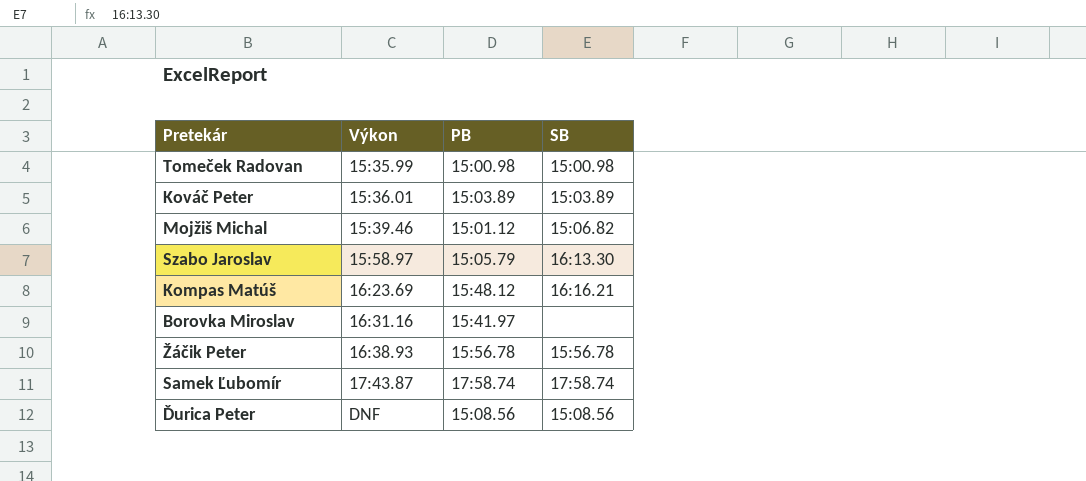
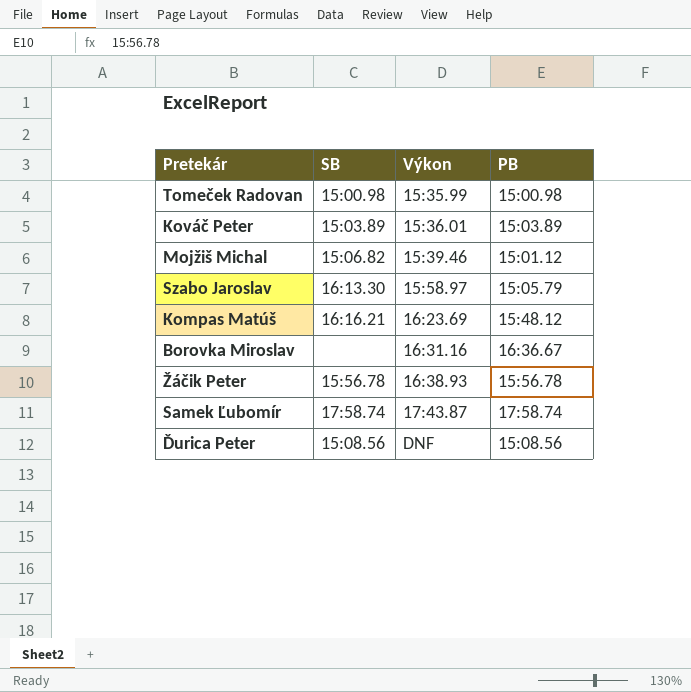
column SB | position: 4 -> 2
Borovka Miroslav | PB: 15:41.97 -> 16:36.67

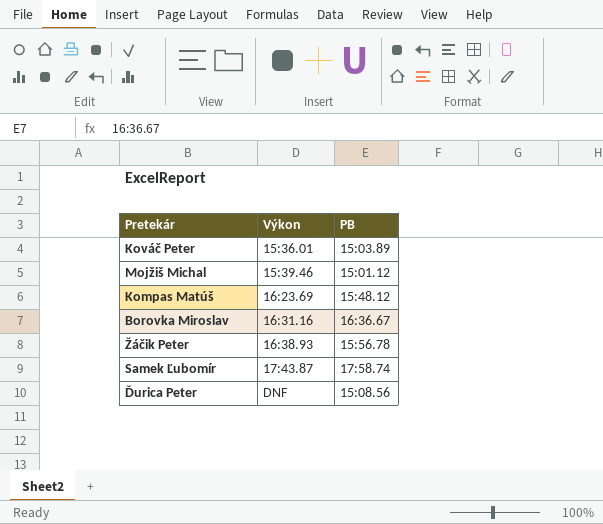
column SB | position: 2 -> none
row Tomeček Radovan: 15:00.98 | 15:35.99 | 15:00.98 -> none
row Szabo Jaroslav: 16:13.30 | 15:58.97 | 15:05.79 -> none

